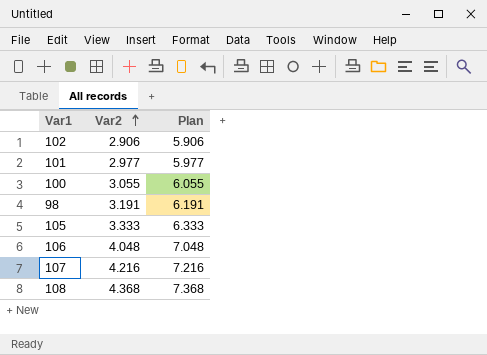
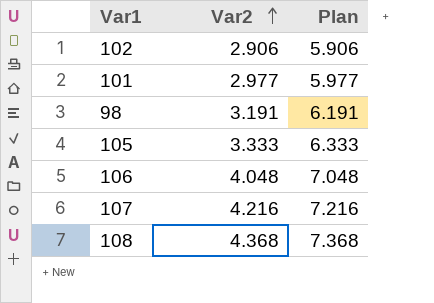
row 100: 3.055 | 6.055 -> none

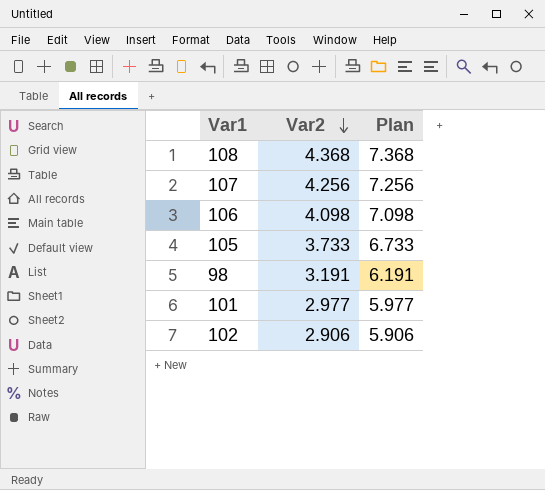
row order: Var2 ascending -> Var2 descending
107 | Var2: 4.216 -> 4.256
107 | Plan: 7.216 -> 7.256
106 | Var2: 4.048 -> 4.098
106 | Plan: 7.048 -> 7.098
105 | Var2: 3.333 -> 3.733
105 | Plan: 6.333 -> 6.733

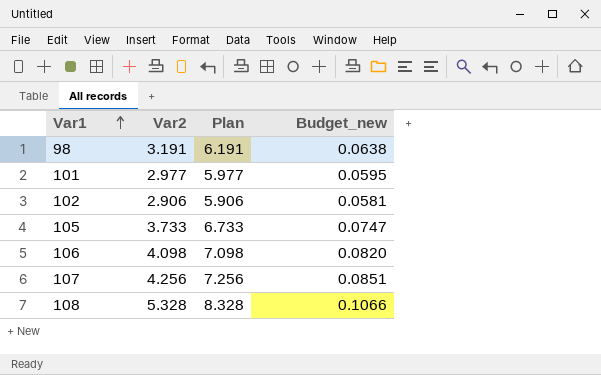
row order: Var2 descending -> Var1 ascending
column Budget_new | formula: none -> [Var2] * 0.02
108 | Var2: 4.368 -> 5.328
108 | Plan: 7.368 -> 8.328

